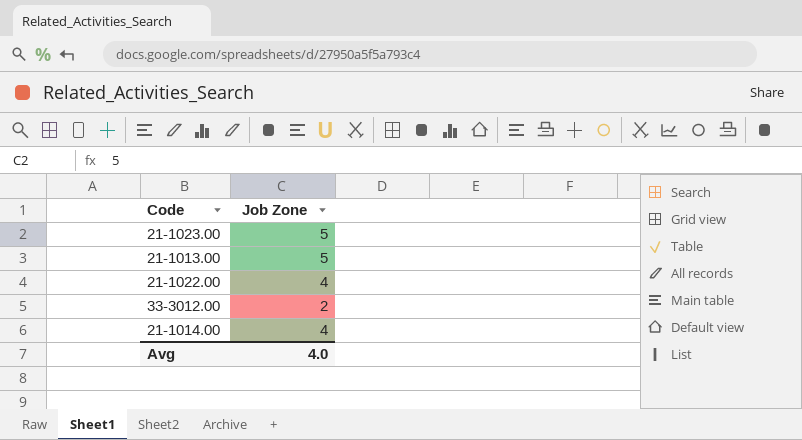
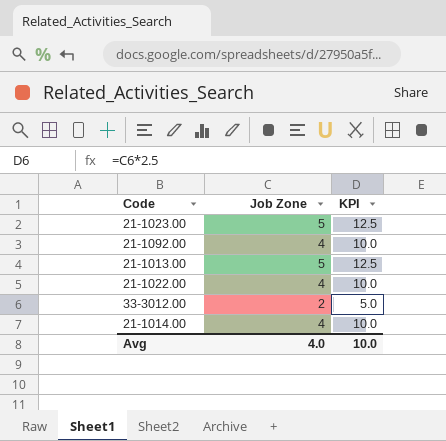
column KPI | formula: none -> [Job Zone] * 2.5
row 21-1092.00: none -> 4 | 10.0

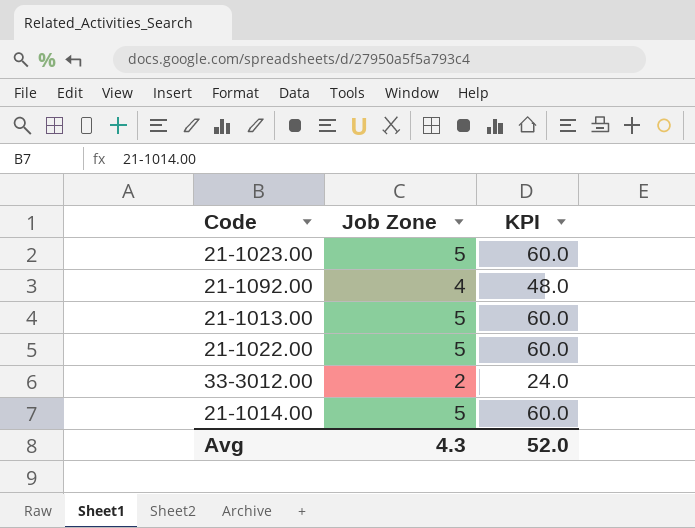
column KPI | formula: [Job Zone] * 2.5 -> [Job Zone] * 12
21-1022.00 | Job Zone: 4 -> 5
21-1014.00 | Job Zone: 4 -> 5
Avg | Job Zone: 4.0 -> 4.3
Avg | KPI: 10.0 -> 52.0

